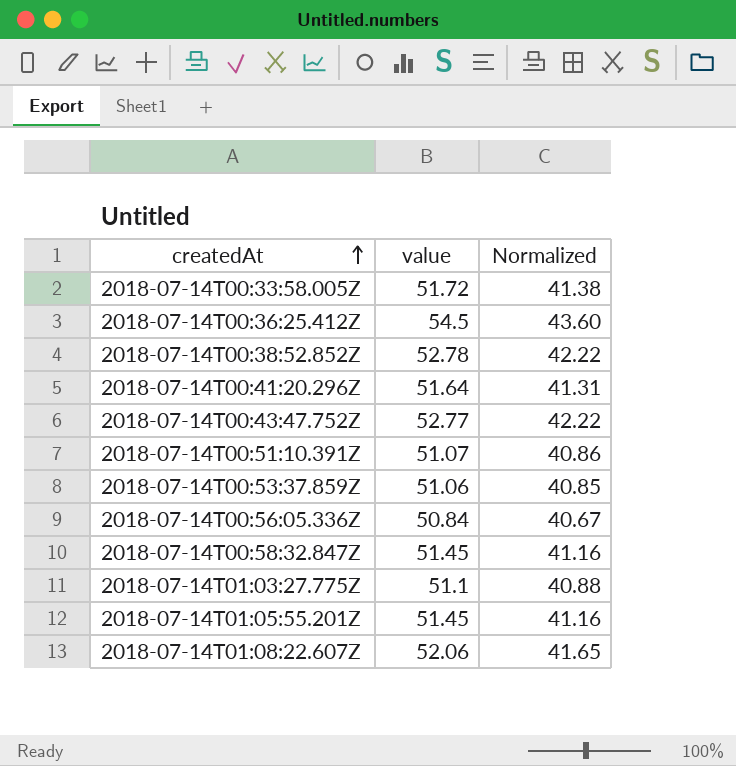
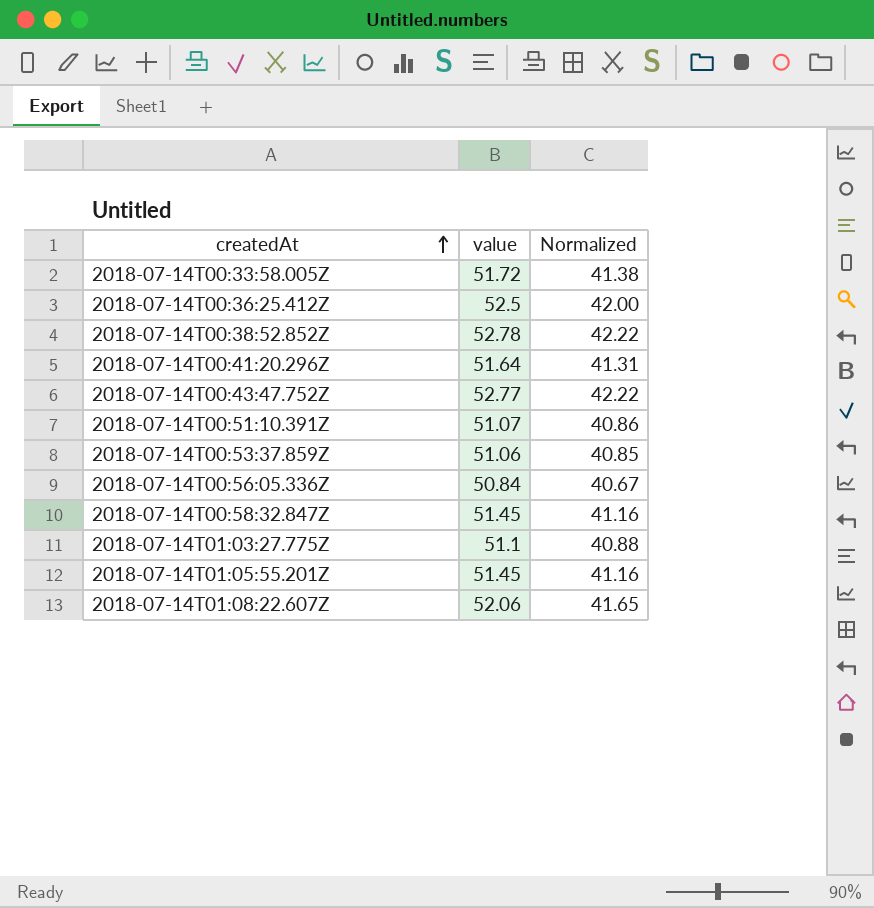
2018-07-14T00:36:25.412Z | value: 54.5 -> 52.5
2018-07-14T00:36:25.412Z | Normalized: 43.60 -> 42.00

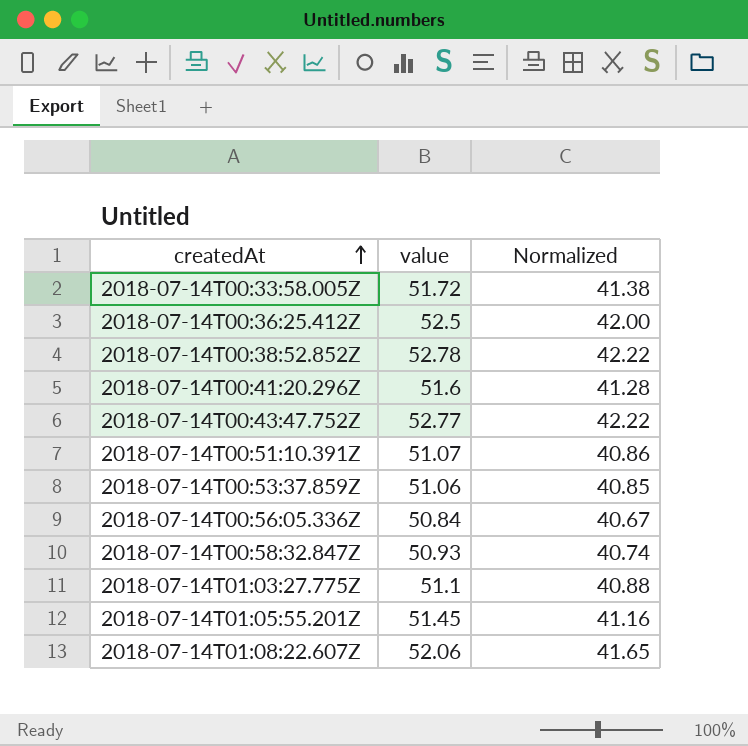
2018-07-14T00:41:20.296Z | value: 51.64 -> 51.6
2018-07-14T00:41:20.296Z | Normalized: 41.31 -> 41.28
2018-07-14T00:58:32.847Z | value: 51.45 -> 50.93
2018-07-14T00:58:32.847Z | Normalized: 41.16 -> 40.74

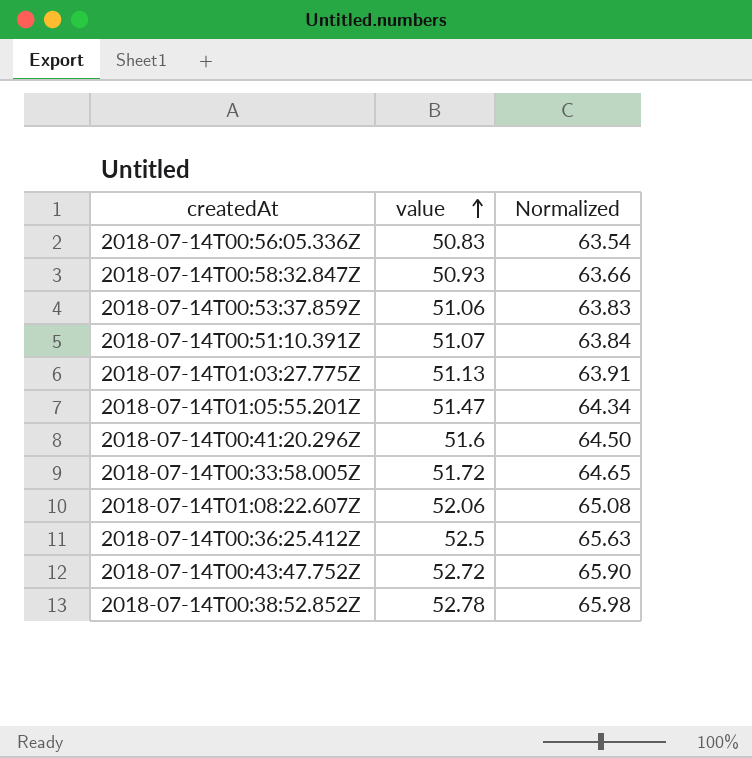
row order: createdAt ascending -> value ascending
column Normalized | formula: [value] * 0.8 -> [value] * 1.25
2018-07-14T00:56:05.336Z | value: 50.84 -> 50.83
2018-07-14T01:03:27.775Z | value: 51.1 -> 51.13
2018-07-14T01:05:55.201Z | value: 51.45 -> 51.47
2018-07-14T00:43:47.752Z | value: 52.77 -> 52.72

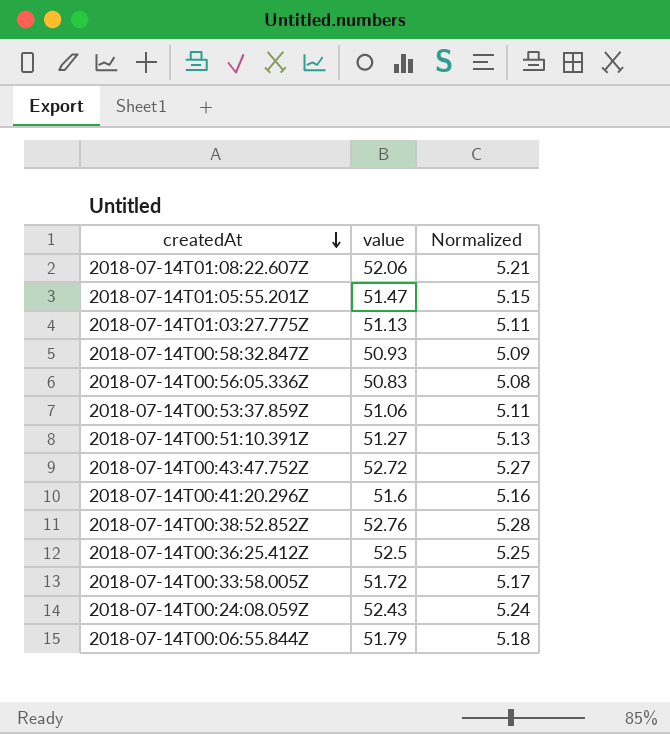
row order: value ascending -> createdAt descending
column Normalized | formula: [value] * 1.25 -> [value] * 0.1
2018-07-14T00:51:10.391Z | value: 51.07 -> 51.27
2018-07-14T00:38:52.852Z | value: 52.78 -> 52.76
row 2018-07-14T00:24:08.059Z: none -> 52.43 | 5.24
row 2018-07-14T00:06:55.844Z: none -> 51.79 | 5.18

